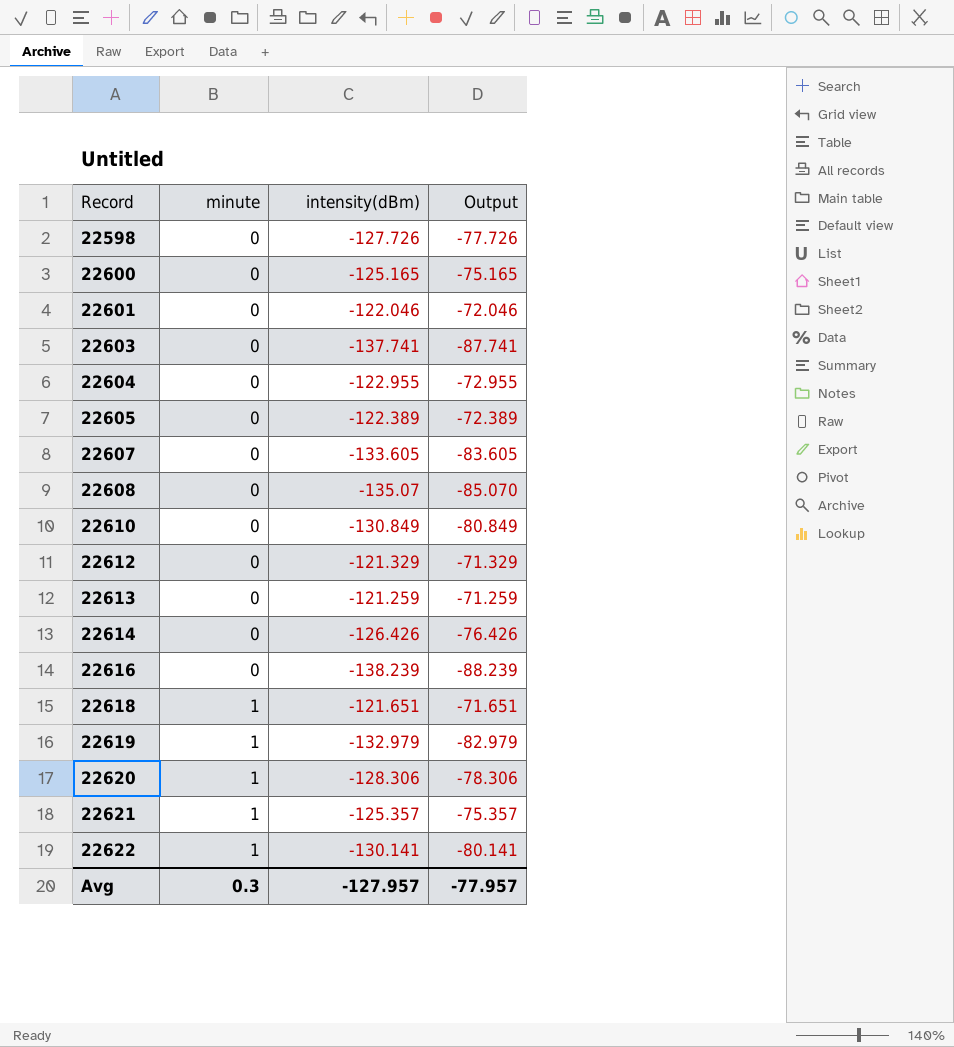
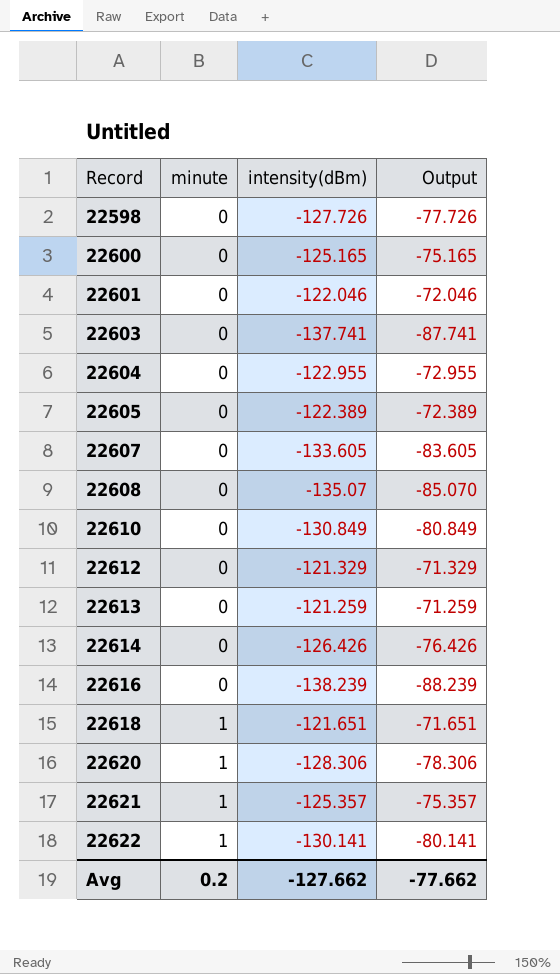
row 22619: 1 | -132.979 | -82.979 -> none
Avg | minute: 0.3 -> 0.2
Avg | intensity(dBm): -127.957 -> -127.662
Avg | Output: -77.957 -> -77.662

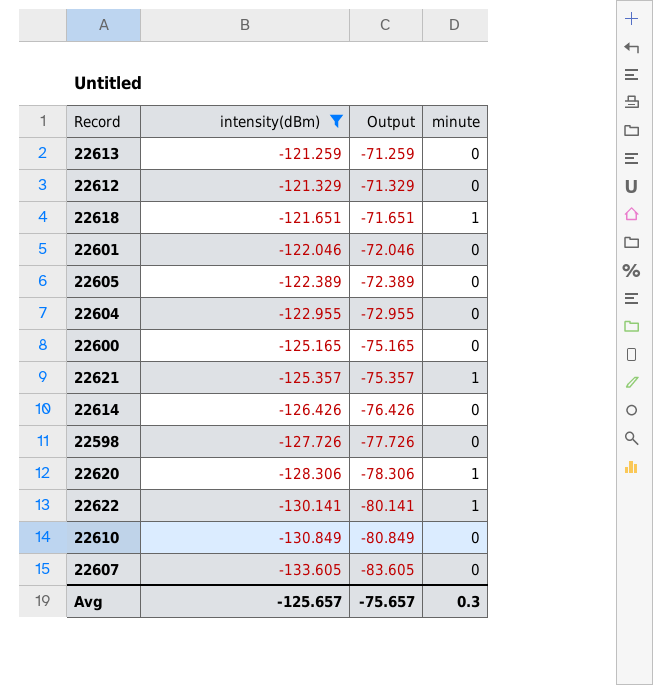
filter: none -> intensity(dBm) >= -133.605
row order: Record ascending -> intensity(dBm) descending
column minute | position: 2 -> 4
Avg | intensity(dBm): -127.662 -> -125.657
Avg | Output: -77.662 -> -75.657
Avg | minute: 0.2 -> 0.3

